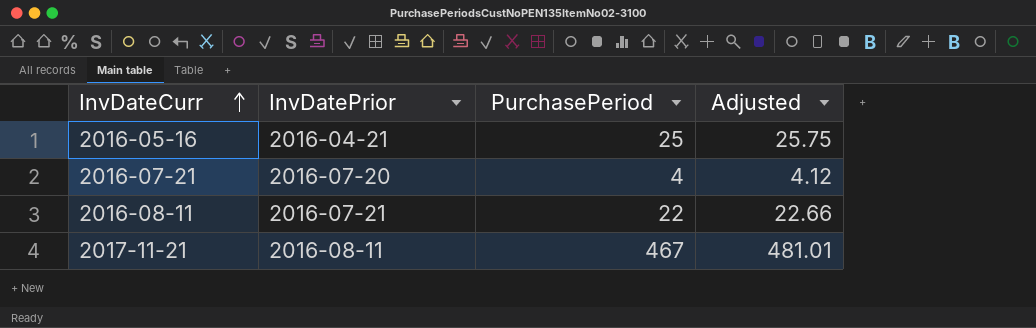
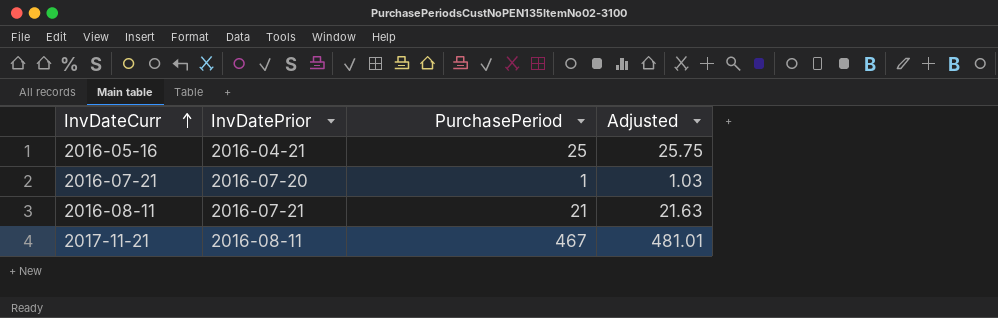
2016-07-21 | PurchasePeriod: 4 -> 1
2016-07-21 | Adjusted: 4.12 -> 1.03
2016-08-11 | PurchasePeriod: 22 -> 21
2016-08-11 | Adjusted: 22.66 -> 21.63

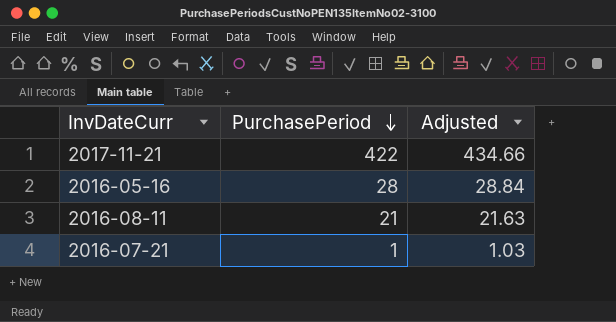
row order: InvDateCurr ascending -> PurchasePeriod descending
column InvDatePrior | position: 2 -> none
2017-11-21 | PurchasePeriod: 467 -> 422
2017-11-21 | Adjusted: 481.01 -> 434.66
2016-05-16 | PurchasePeriod: 25 -> 28
2016-05-16 | Adjusted: 25.75 -> 28.84

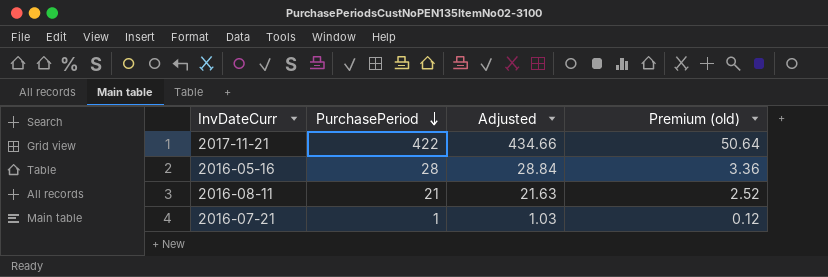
column Premium (old) | formula: none -> [PurchasePeriod] * 0.12

